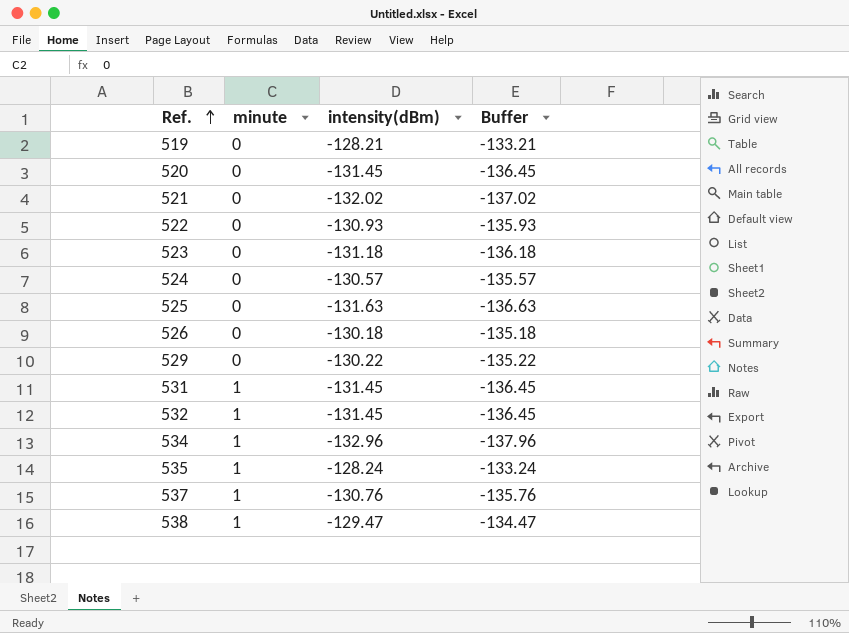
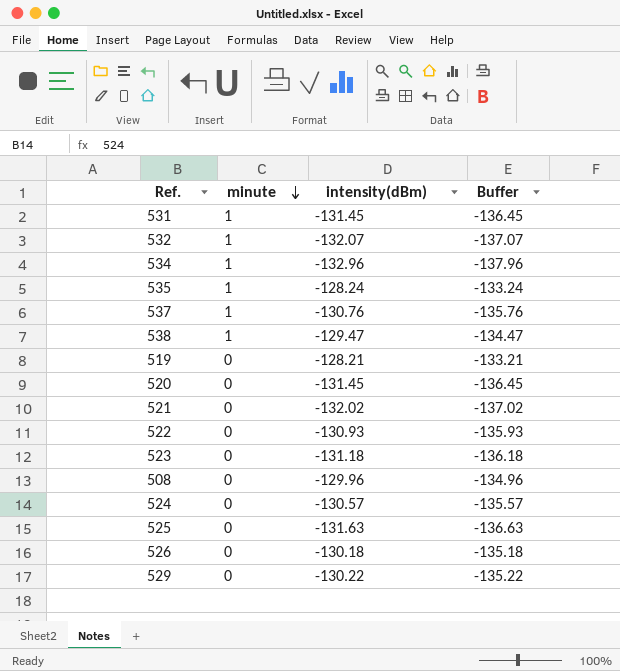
row order: Ref. ascending -> minute descending
532 | intensity(dBm): -131.45 -> -132.07
532 | Buffer: -136.45 -> -137.07
row 508: none -> 0 | -129.96 | -134.96

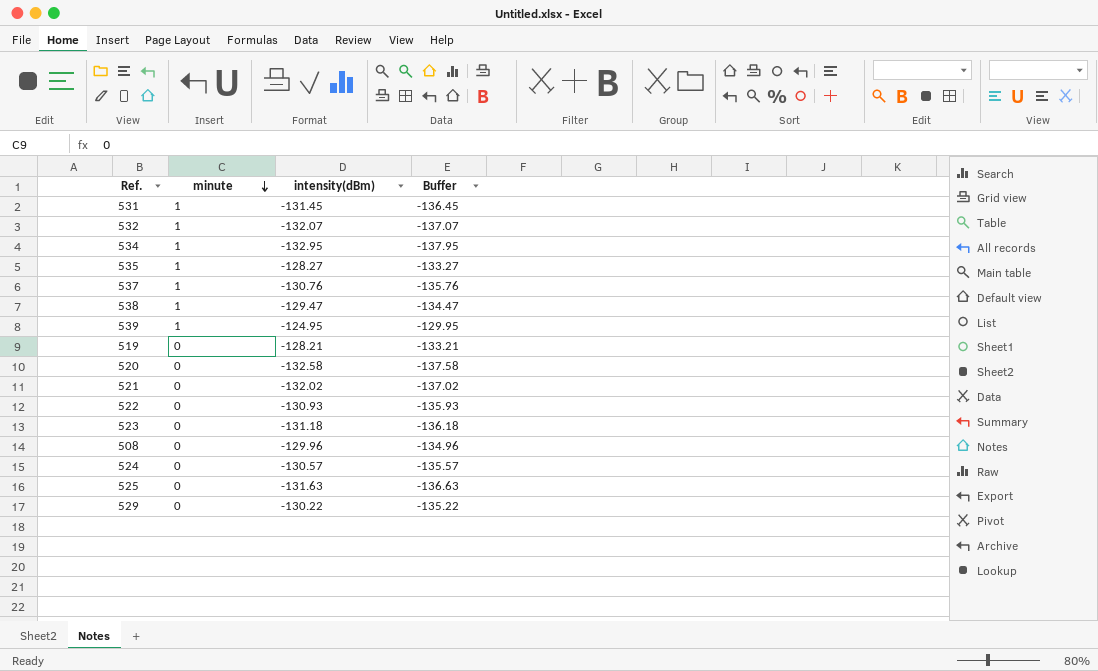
row 526: 0 | -130.18 | -135.18 -> none
534 | intensity(dBm): -132.96 -> -132.95
534 | Buffer: -137.96 -> -137.95
535 | intensity(dBm): -128.24 -> -128.27
535 | Buffer: -133.24 -> -133.27
row 539: none -> 1 | -124.95 | -129.95
520 | intensity(dBm): -131.45 -> -132.58
520 | Buffer: -136.45 -> -137.58

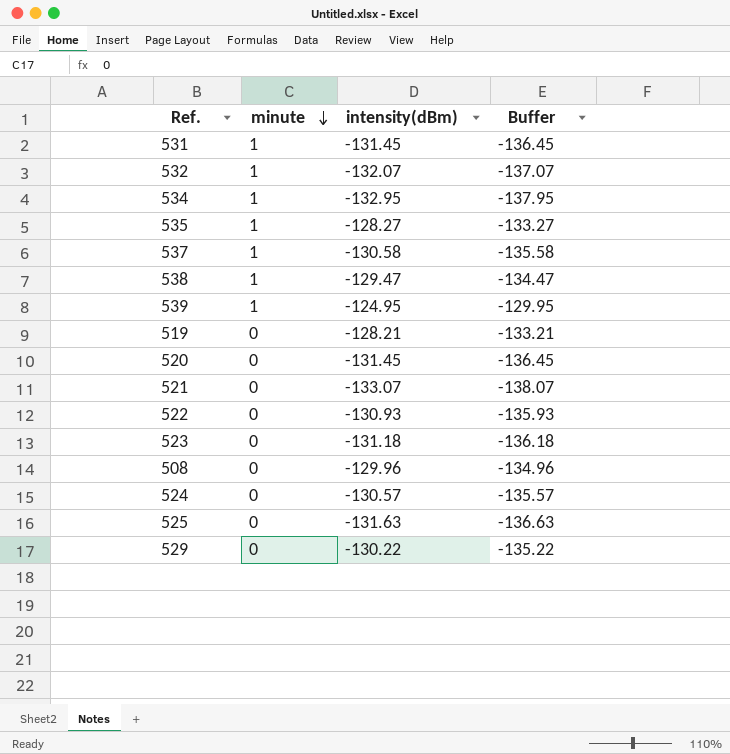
537 | intensity(dBm): -130.76 -> -130.58
537 | Buffer: -135.76 -> -135.58
520 | intensity(dBm): -132.58 -> -131.45
520 | Buffer: -137.58 -> -136.45
521 | intensity(dBm): -132.02 -> -133.07
521 | Buffer: -137.02 -> -138.07

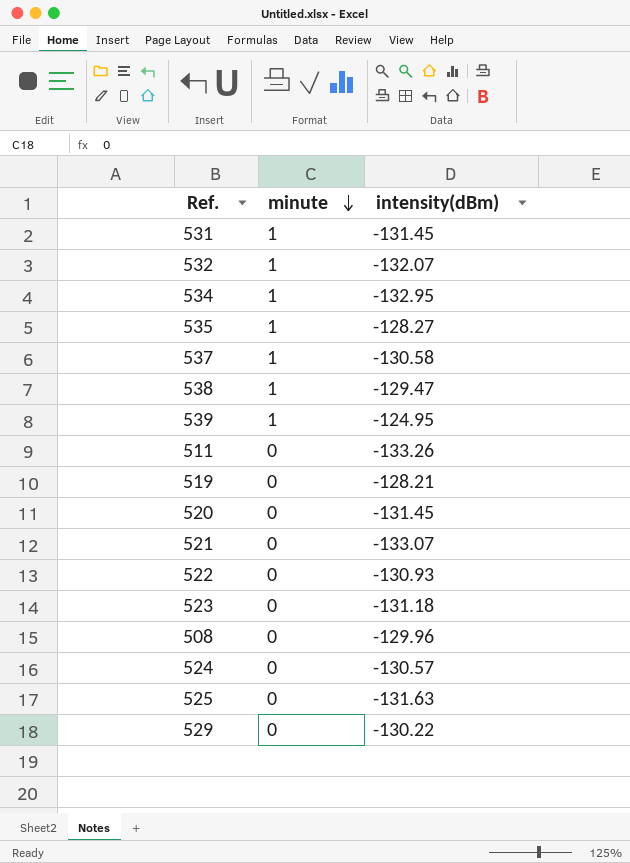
column Buffer | formula: [intensity(dBm)] - 5 -> none
row 511: none -> 0 | -133.26

